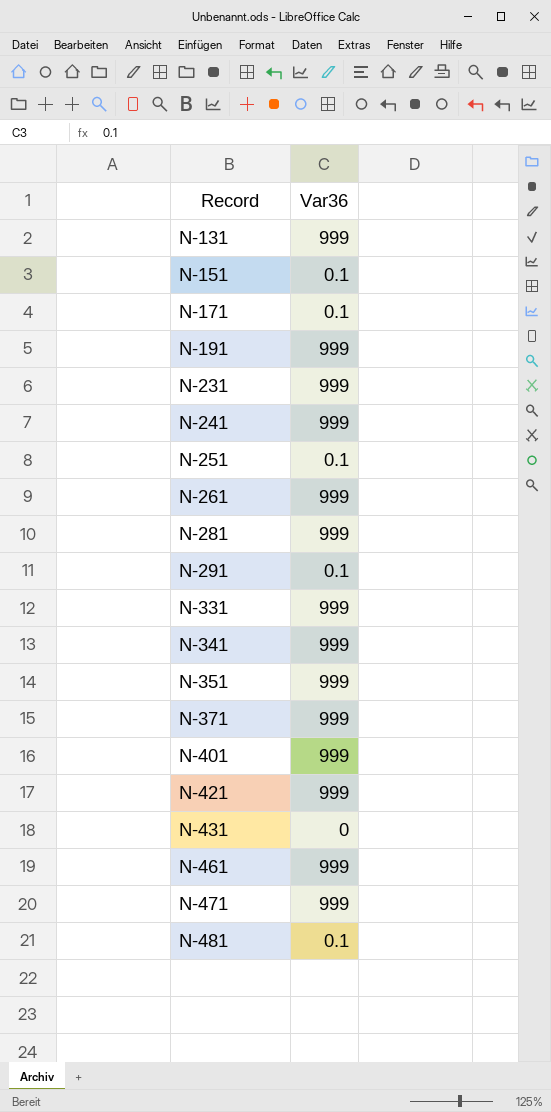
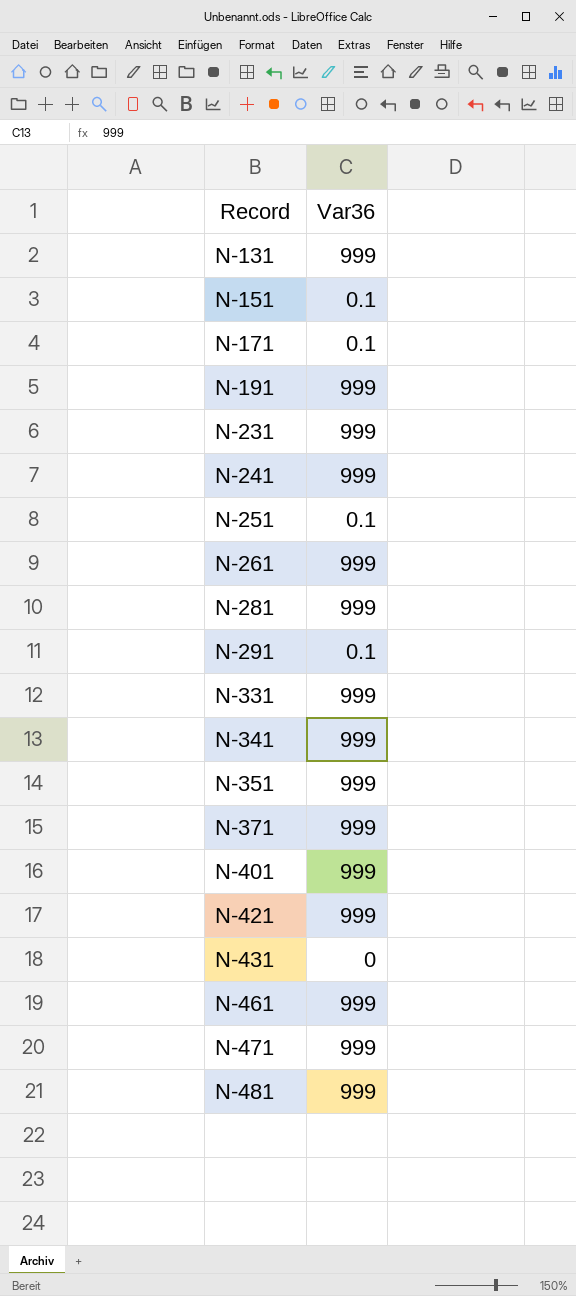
N-481 | Var36: 0.1 -> 999

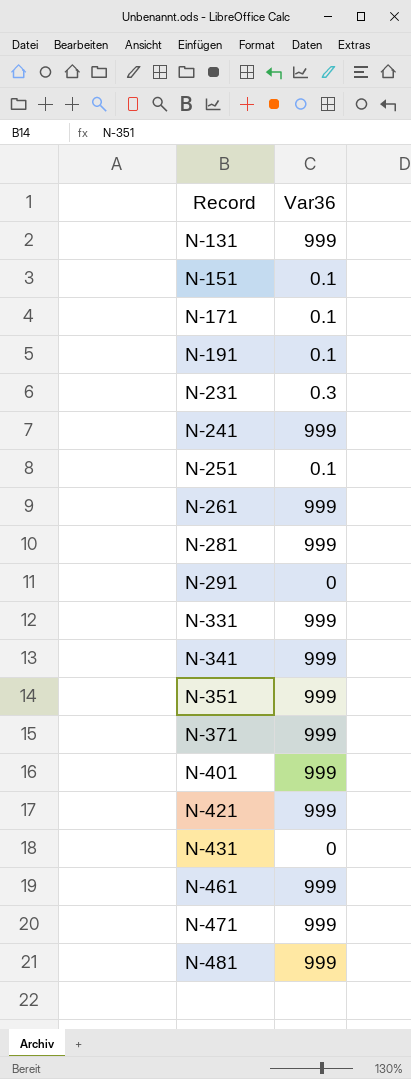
N-191 | Var36: 999 -> 0.1
N-231 | Var36: 999 -> 0.3
N-291 | Var36: 0.1 -> 0

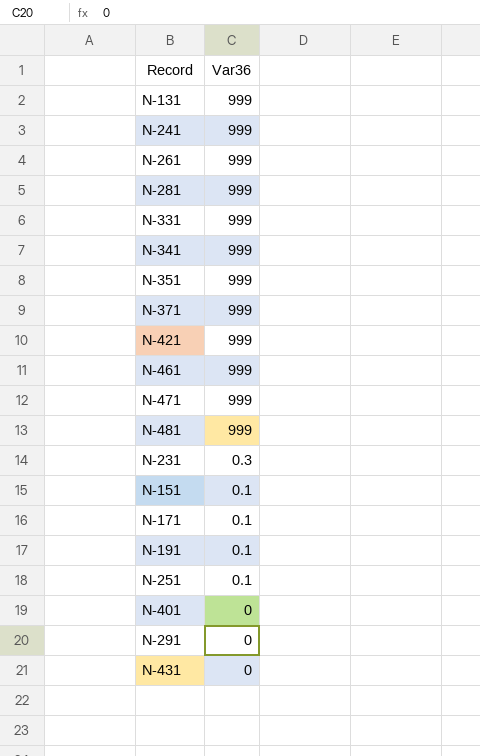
row order: Record ascending -> Var36 descending
N-401 | Var36: 999 -> 0

